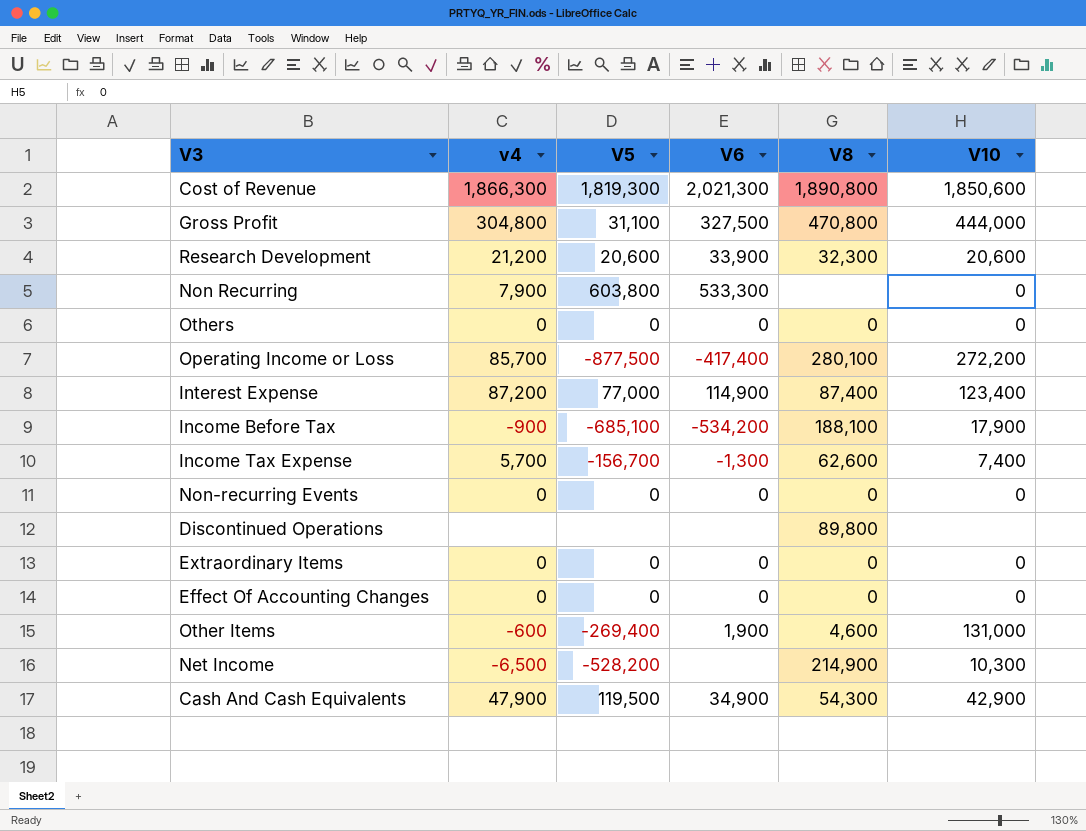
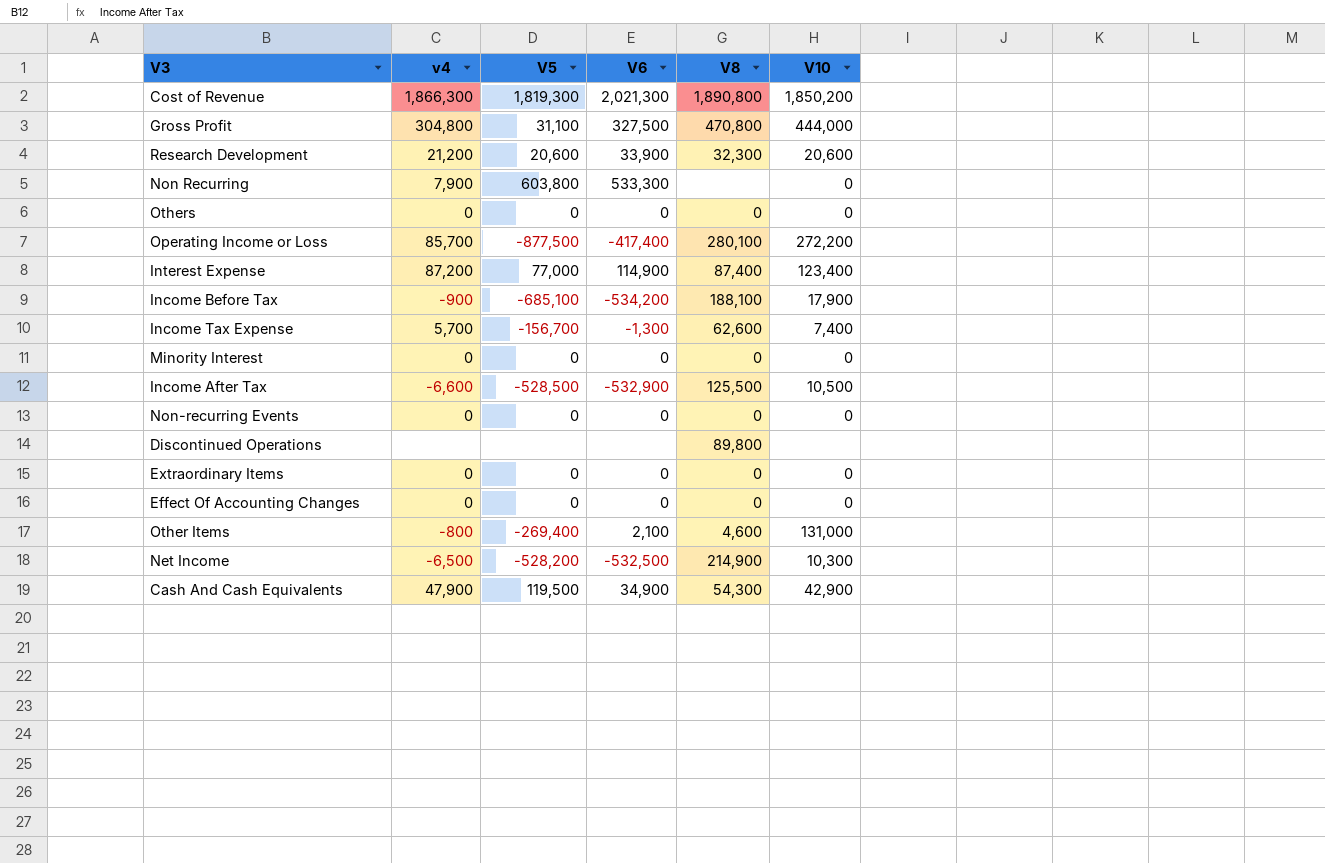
Cost of Revenue | V10: 1,850,600 -> 1,850,200
row Minority Interest: none -> 0 | 0 | 0 | 0 | 0
row Income After Tax: none -> -6,600 | -528,500 | -532,900 | 125,500 | 10,500
Other Items | v4: -600 -> -800
Other Items | V6: 1,900 -> 2,100
Net Income | V6: none -> -532,500

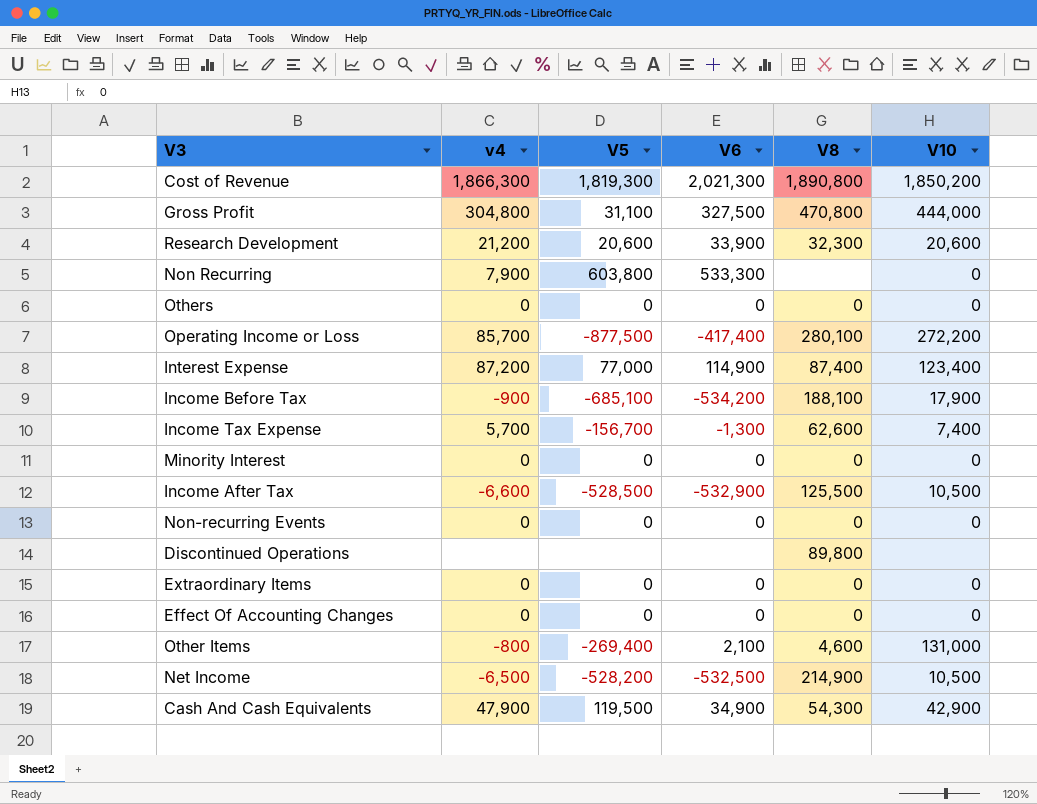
Net Income | V10: 10,300 -> 10,500

